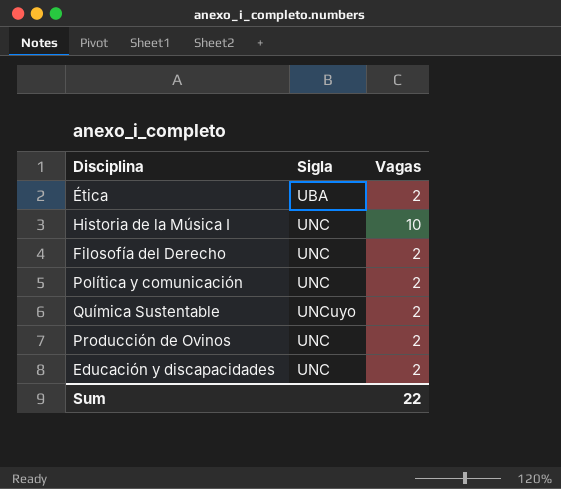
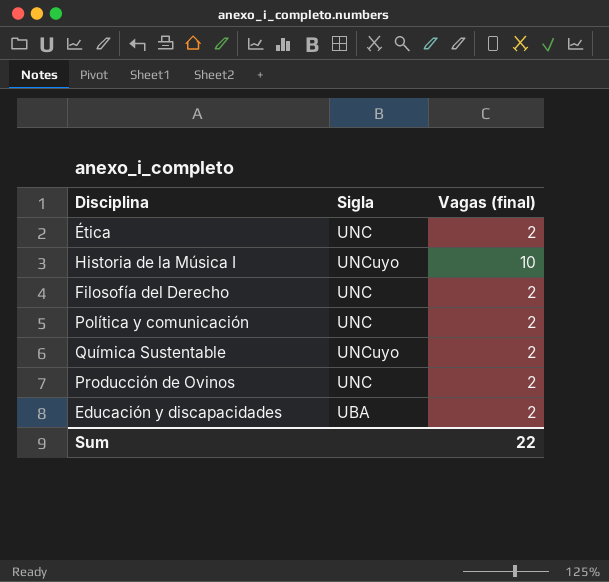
column name: Vagas -> Vagas (final)
Ética | Sigla: UBA -> UNC
Historia de la Música I | Sigla: UNC -> UNCuyo
Educación y discapacidades | Sigla: UNC -> UBA

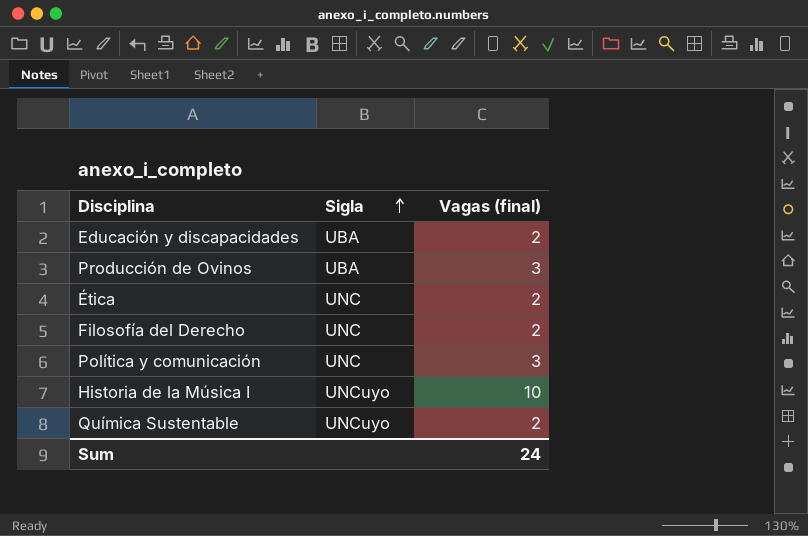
row order: none -> Sigla ascending
Producción de Ovinos | Sigla: UNC -> UBA
Producción de Ovinos | Vagas (final): 2 -> 3
Política y comunicación | Vagas (final): 2 -> 3
Sum | Vagas (final): 22 -> 24

